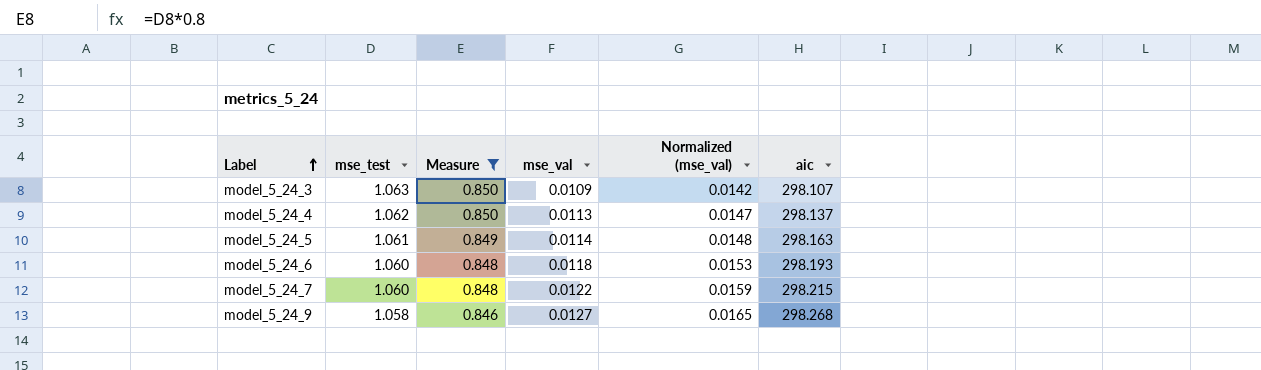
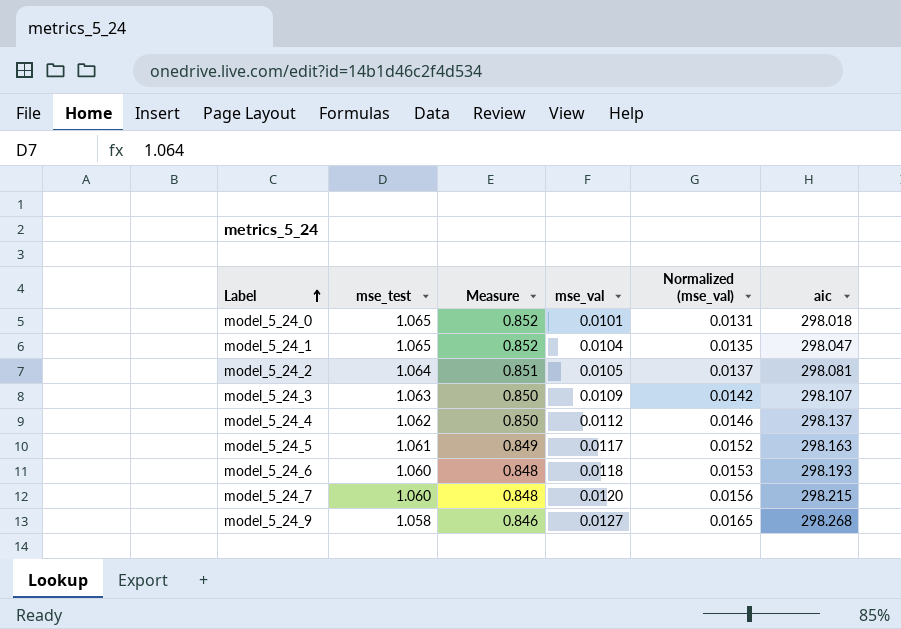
filter: Measure <= 0.850 -> none
model_5_24_4 | mse_val: 0.0113 -> 0.0112
model_5_24_4 | Normalized (mse_val): 0.0147 -> 0.0146
model_5_24_5 | mse_val: 0.0114 -> 0.0117
model_5_24_5 | Normalized (mse_val): 0.0148 -> 0.0152
model_5_24_7 | mse_val: 0.0122 -> 0.0120
model_5_24_7 | Normalized (mse_val): 0.0159 -> 0.0156

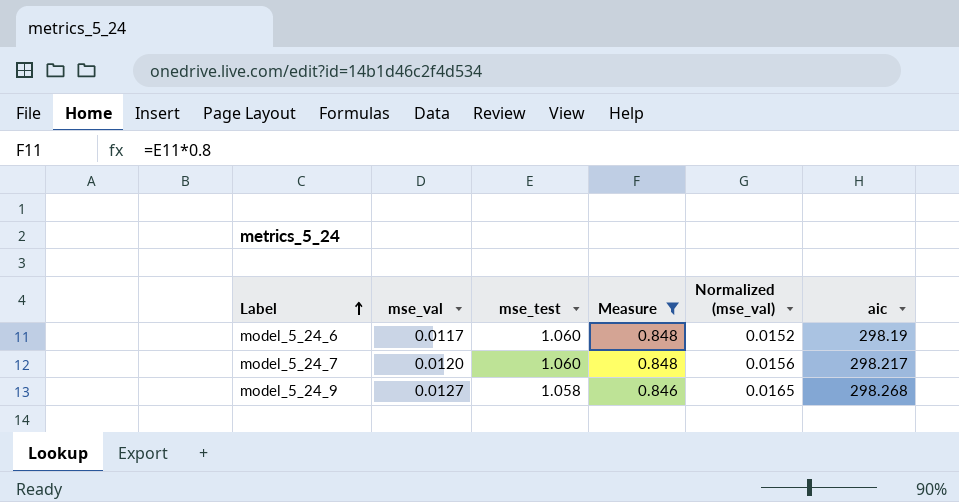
filter: none -> Measure <= 0.848
column mse_val | position: 4 -> 2
model_5_24_6 | mse_val: 0.0118 -> 0.0117
model_5_24_6 | Normalized (mse_val): 0.0153 -> 0.0152
model_5_24_6 | aic: 298.193 -> 298.19
model_5_24_7 | aic: 298.215 -> 298.217

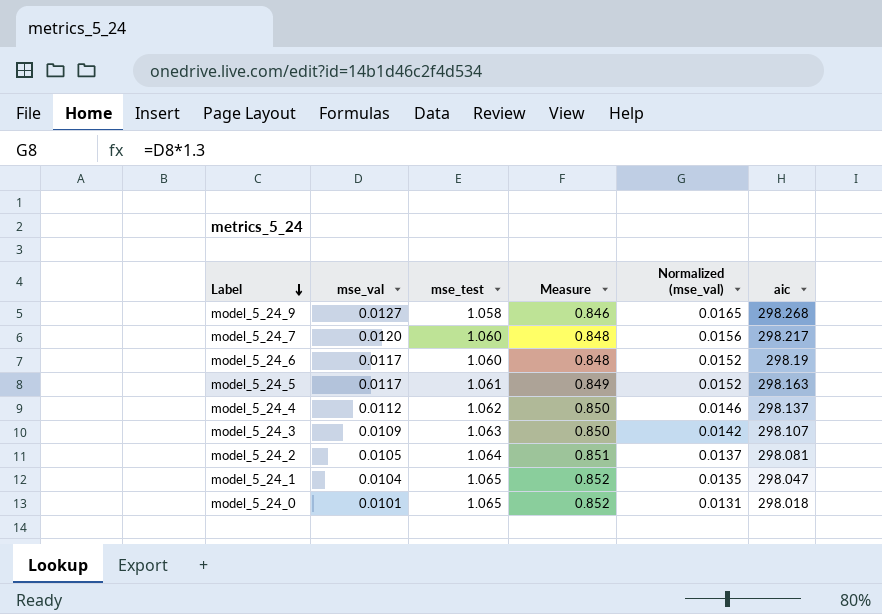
filter: Measure <= 0.848 -> none
row order: Label ascending -> Label descending

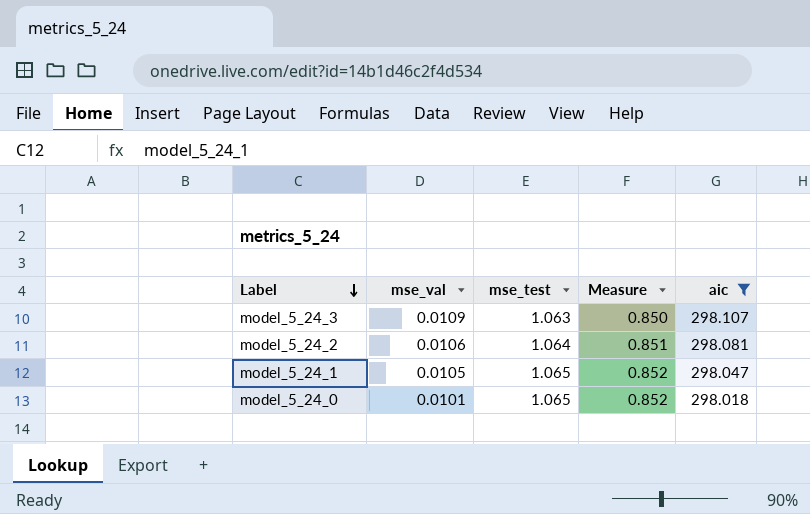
filter: none -> aic <= 298.107
column Normalized (mse_val) | formula: [mse_val] * 1.3 -> none
model_5_24_2 | mse_val: 0.0105 -> 0.0106
model_5_24_1 | mse_val: 0.0104 -> 0.0105

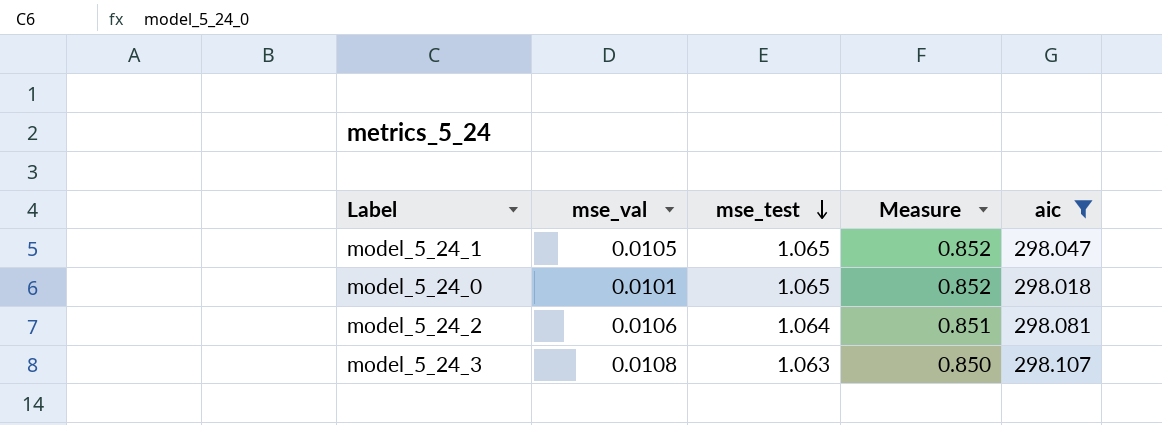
row order: Label descending -> mse_test descending
model_5_24_3 | mse_val: 0.0109 -> 0.0108

